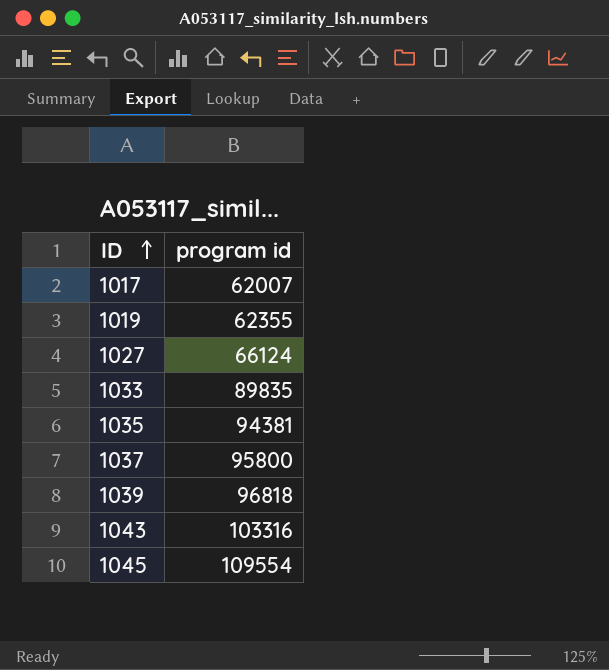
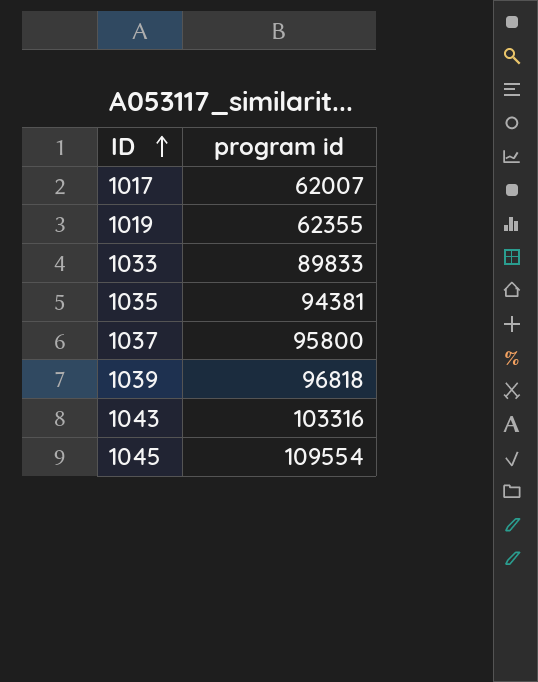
row 1027: 66124 -> none
1033 | program id: 89835 -> 89833

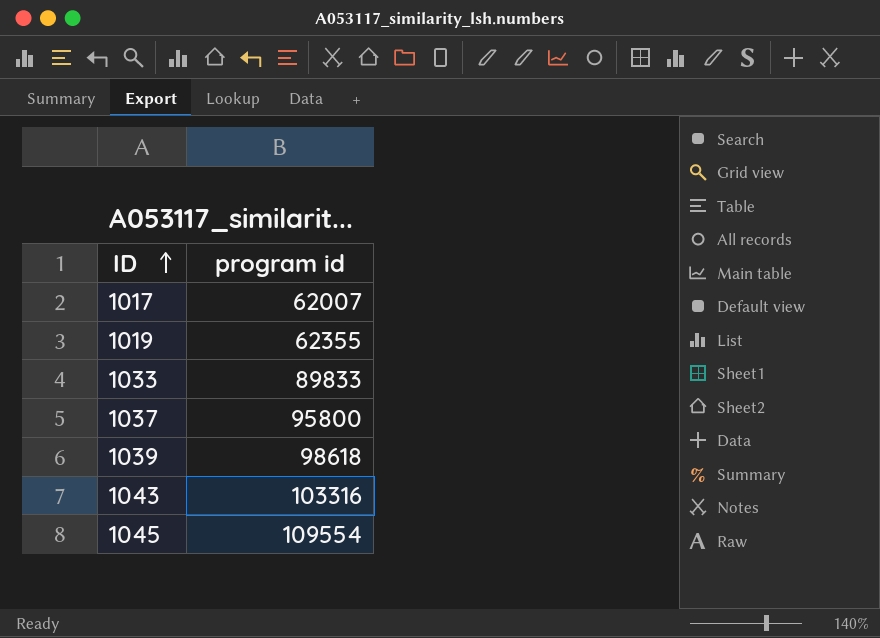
row 1035: 94381 -> none
1039 | program id: 96818 -> 98618

